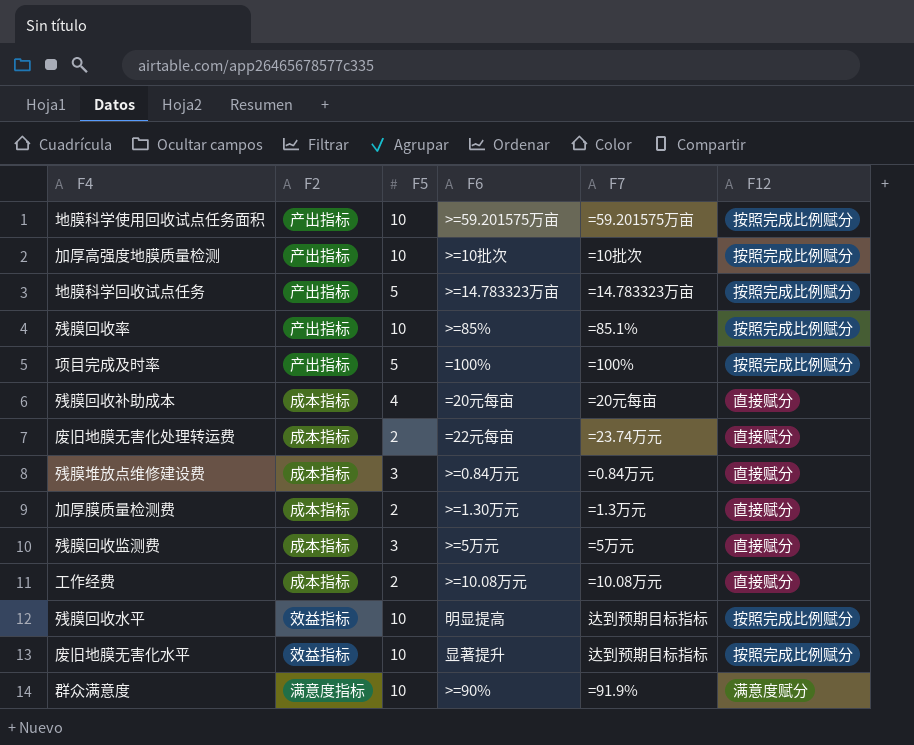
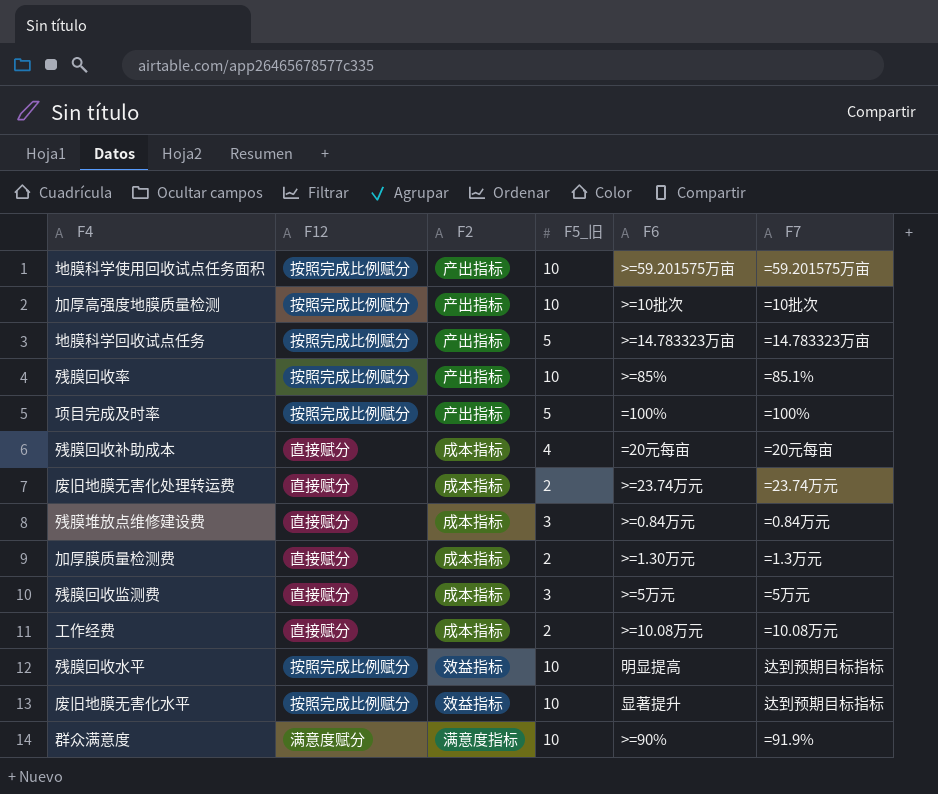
column F12 | position: 6 -> 2
column name: F5 -> F5_旧
废旧地膜无害化处理转运费 | F6: =22元每亩 -> >=23.74万元

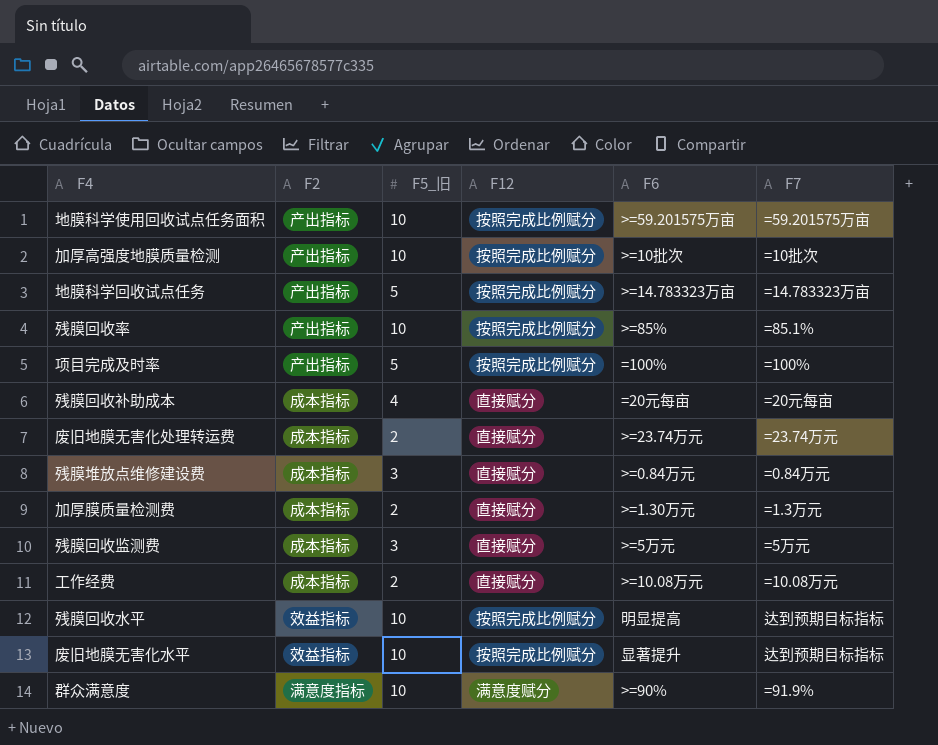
column F12 | position: 2 -> 4

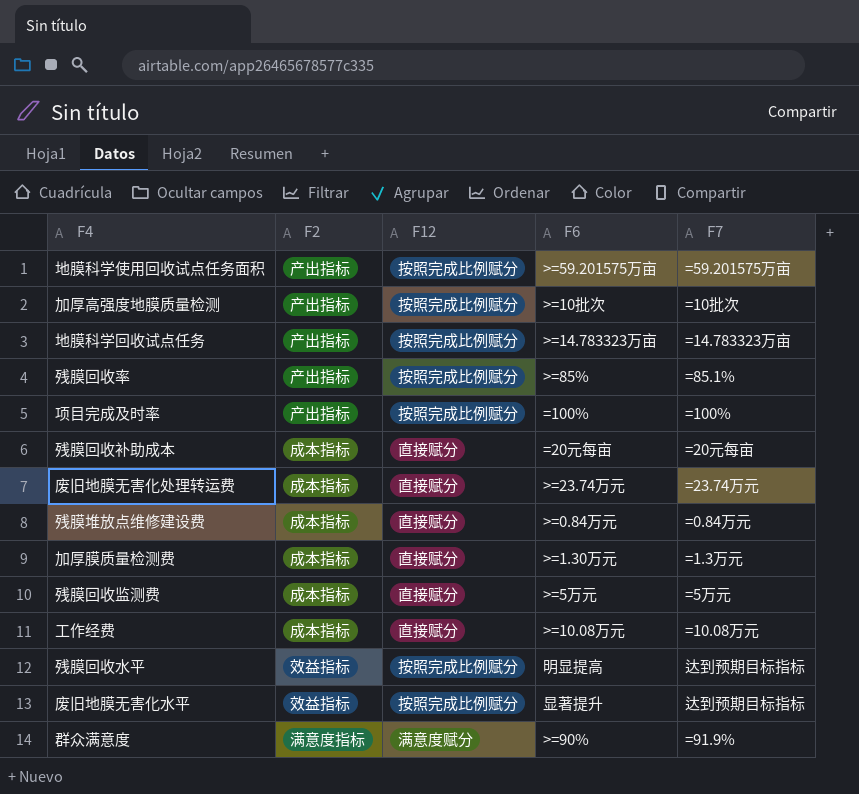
column F5_旧 | position: 3 -> none

